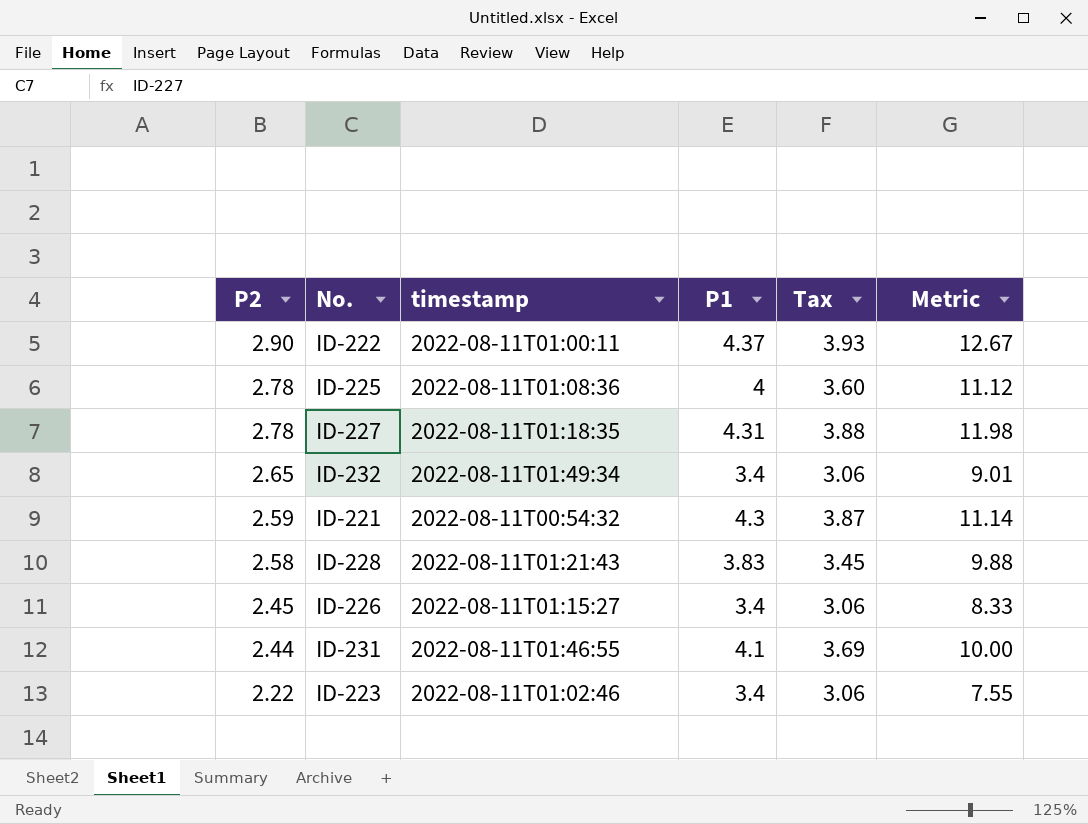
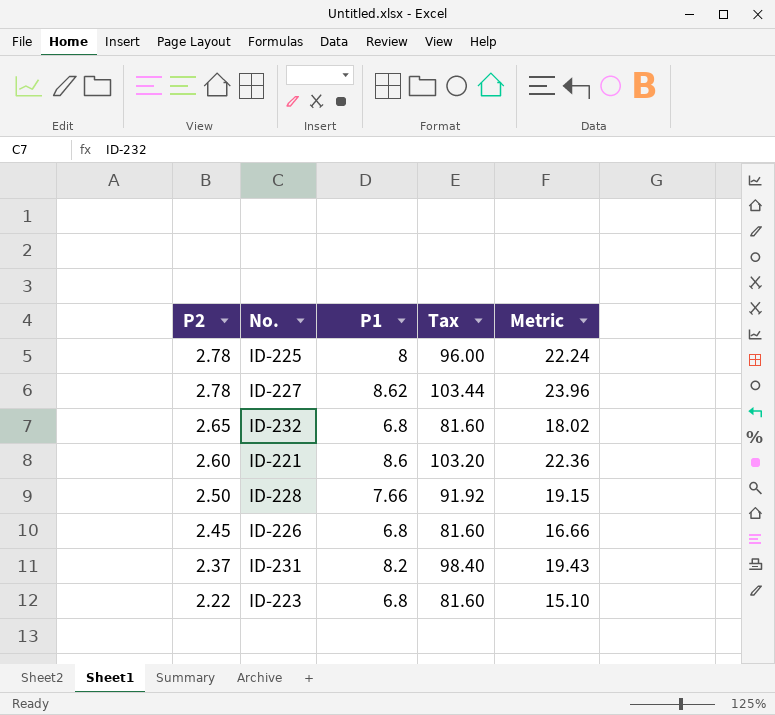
column timestamp | position: 3 -> none
column Tax | formula: [P1] * 0.9 -> [P1] * 12
row ID-222: 2.90 | 2022-08-11T01:00:11 | 4.37 | 3.93 | 12.67 -> none
ID-225 | P1: 4 -> 8
ID-225 | Metric: 11.12 -> 22.24
ID-227 | P1: 4.31 -> 8.62
ID-227 | Metric: 11.98 -> 23.96
ID-232 | P1: 3.4 -> 6.8
ID-232 | Metric: 9.01 -> 18.02
ID-221 | P2: 2.59 -> 2.60
ID-221 | P1: 4.3 -> 8.6
ID-221 | Metric: 11.14 -> 22.36
ID-228 | P2: 2.58 -> 2.50
ID-228 | P1: 3.83 -> 7.66
ID-228 | Metric: 9.88 -> 19.15
ID-226 | P1: 3.4 -> 6.8
ID-226 | Metric: 8.33 -> 16.66
ID-231 | P2: 2.44 -> 2.37
ID-231 | P1: 4.1 -> 8.2
ID-231 | Metric: 10.00 -> 19.43
ID-223 | P1: 3.4 -> 6.8
ID-223 | Metric: 7.55 -> 15.10

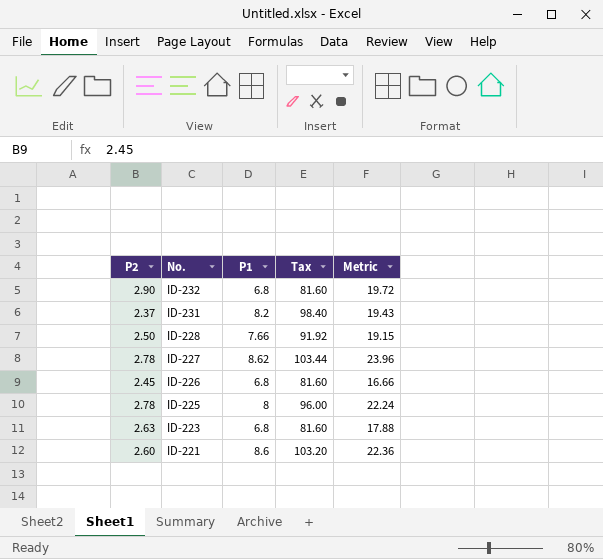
row order: P2 descending -> No. descending
ID-232 | P2: 2.65 -> 2.90
ID-232 | Metric: 18.02 -> 19.72
ID-223 | P2: 2.22 -> 2.63
ID-223 | Metric: 15.10 -> 17.88

